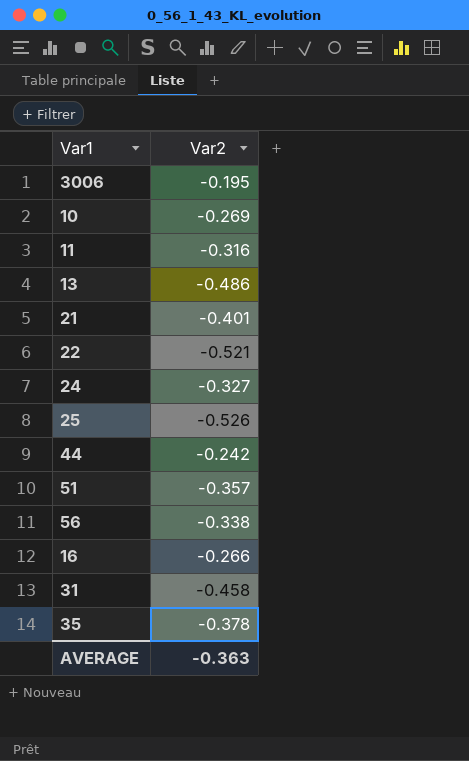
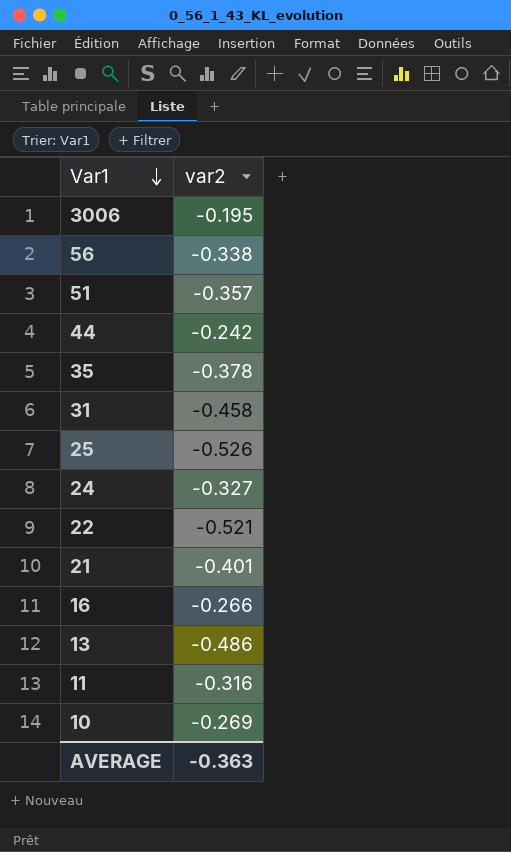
row order: none -> Var1 descending
column name: Var2 -> var2

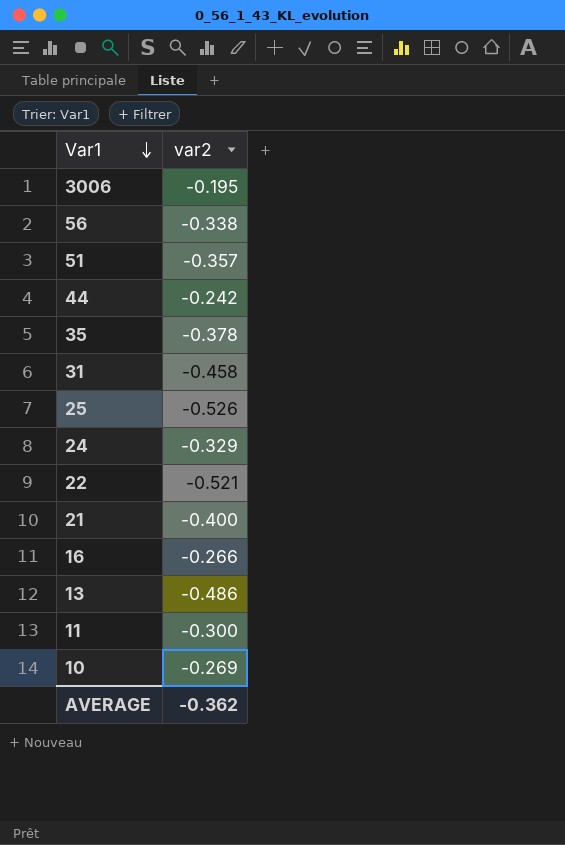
24 | var2: -0.327 -> -0.329
21 | var2: -0.401 -> -0.400
11 | var2: -0.316 -> -0.300
AVERAGE | var2: -0.363 -> -0.362

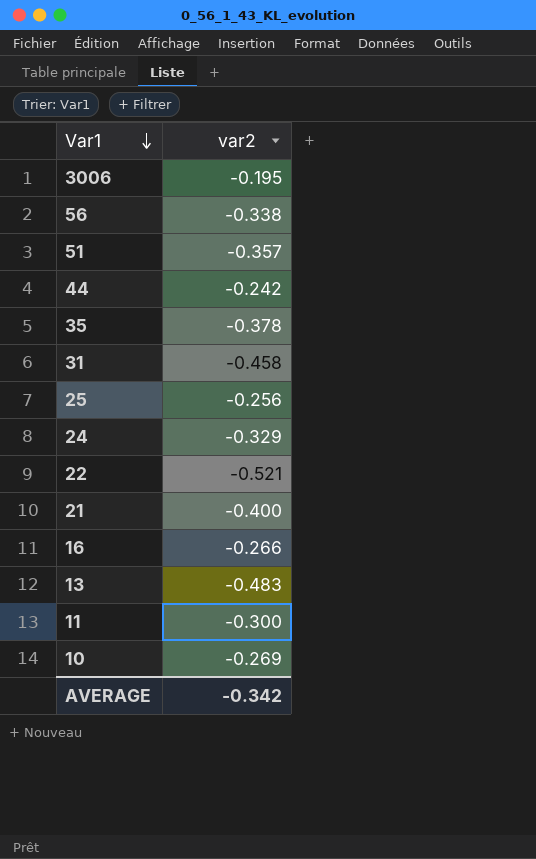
25 | var2: -0.526 -> -0.256
13 | var2: -0.486 -> -0.483
AVERAGE | var2: -0.362 -> -0.342

